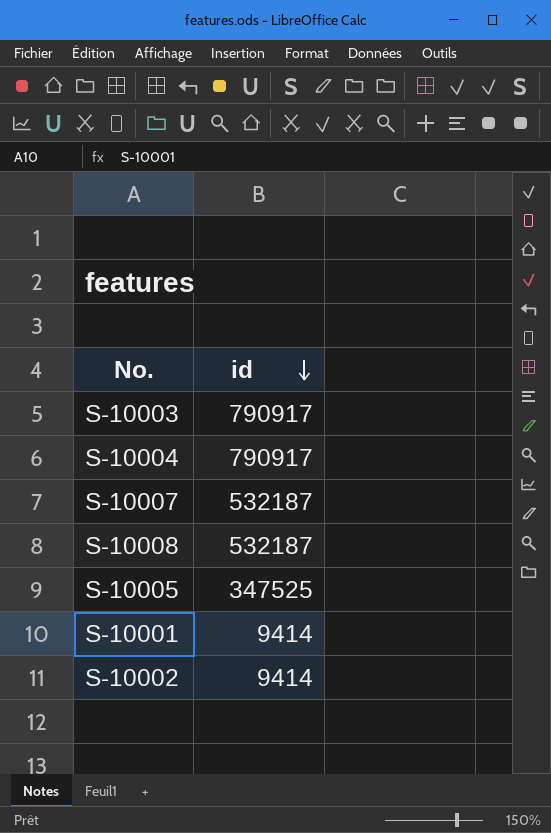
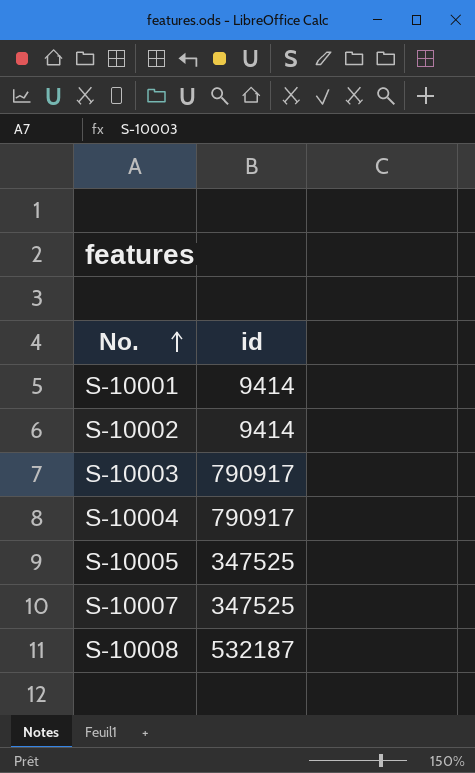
row order: id descending -> No. ascending
S-10007 | id: 532187 -> 347525

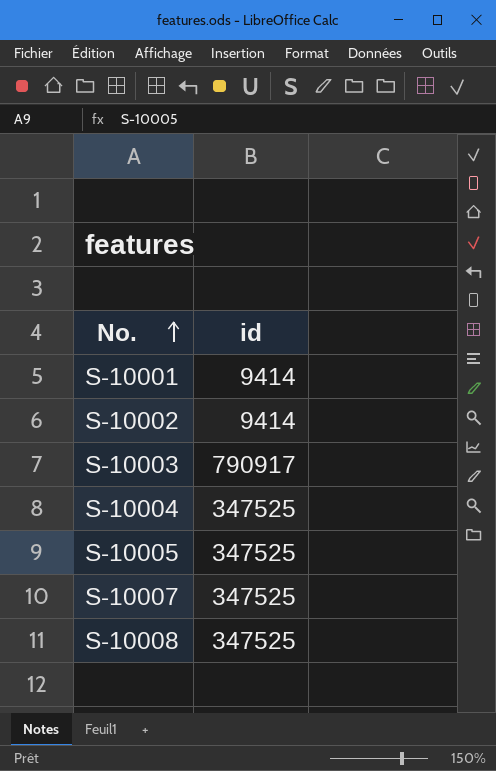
S-10004 | id: 790917 -> 347525
S-10008 | id: 532187 -> 347525

